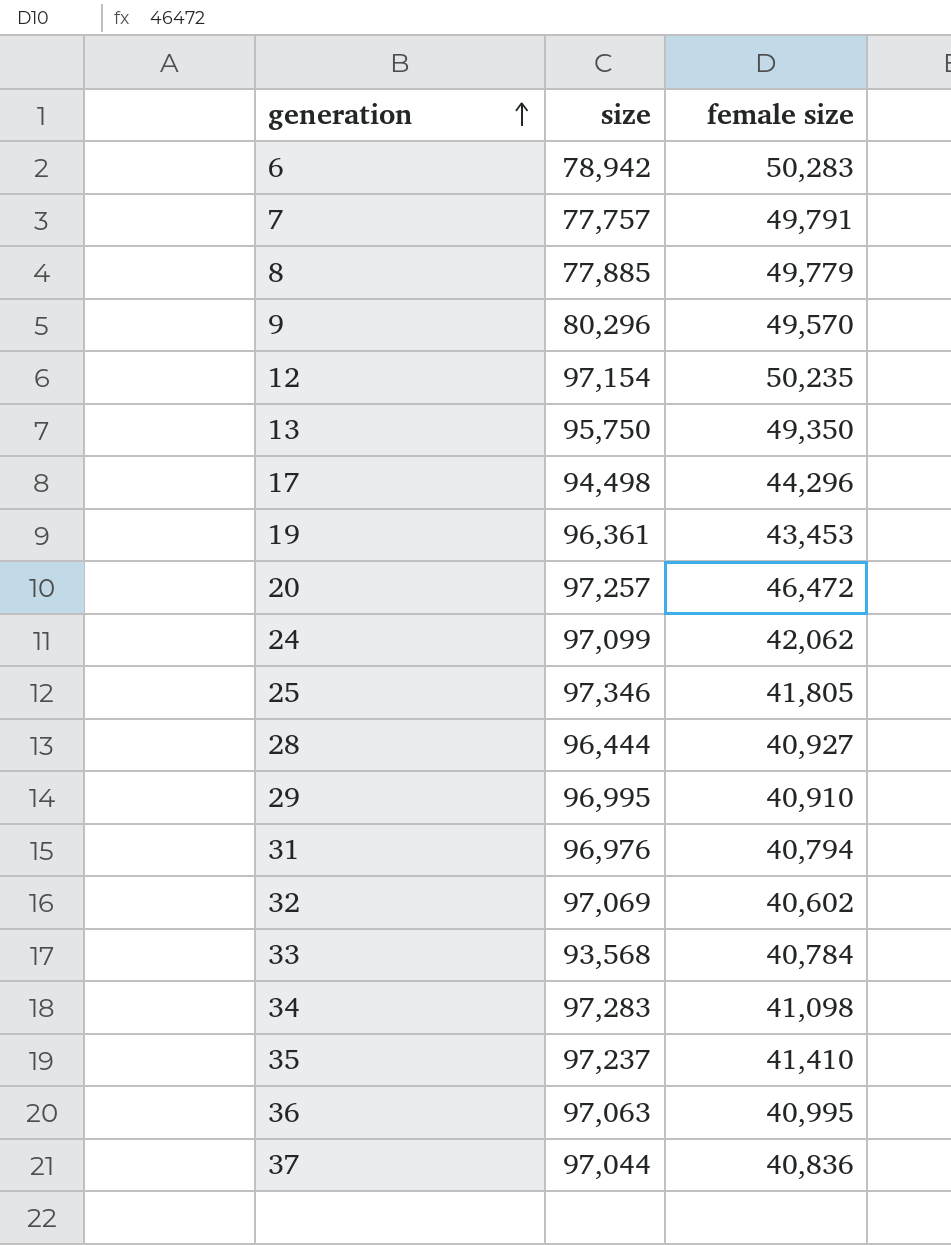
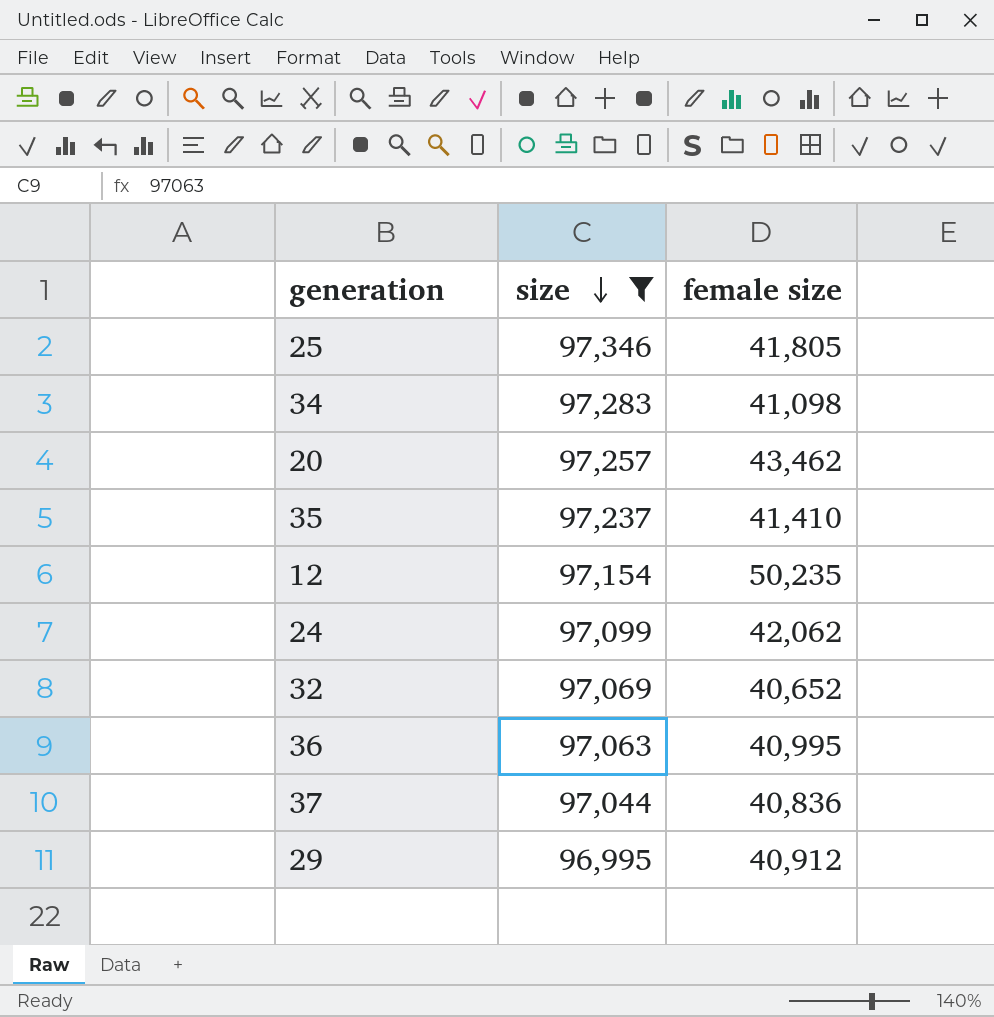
filter: none -> size >= 96,995
row order: generation ascending -> size descending
20 | female size: 46,472 -> 43,462
32 | female size: 40,602 -> 40,652
29 | female size: 40,910 -> 40,912

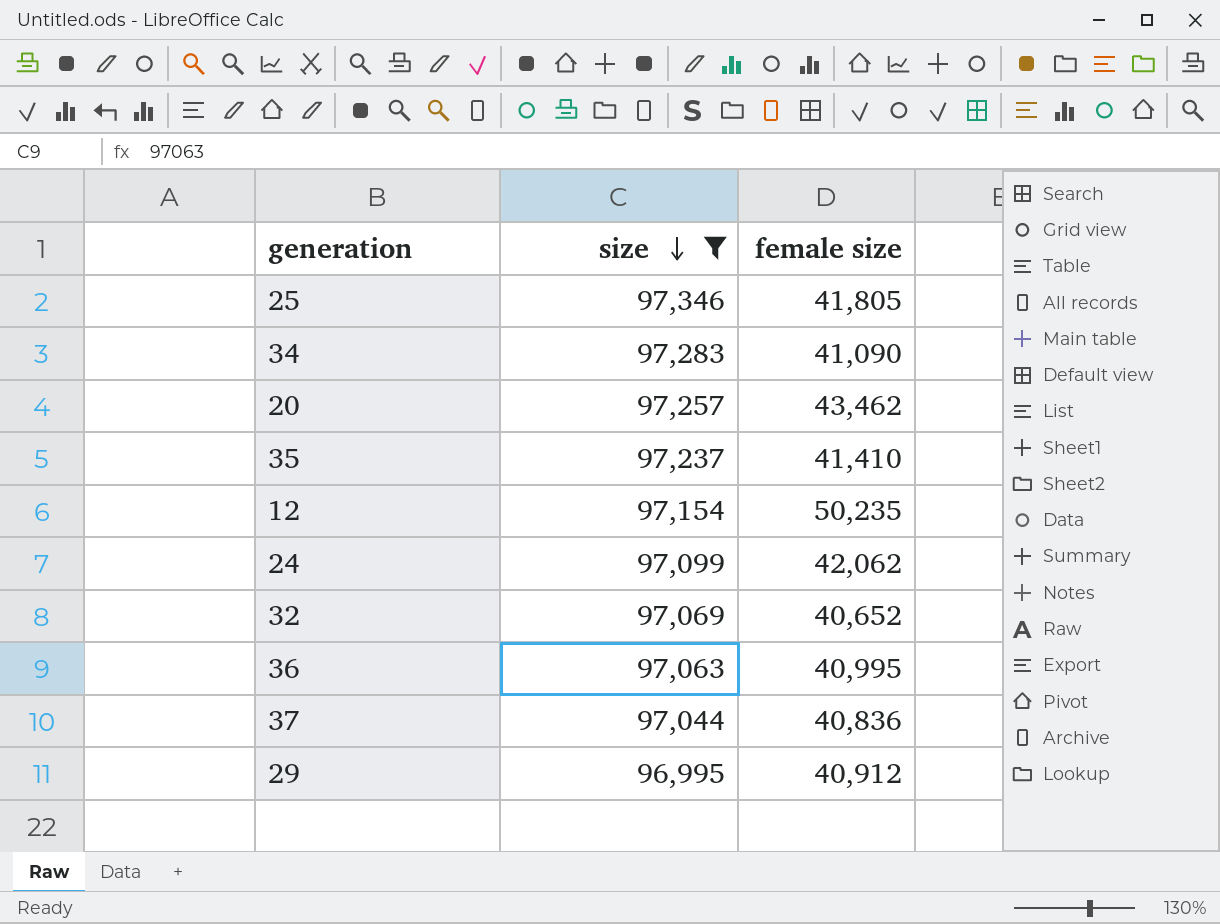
34 | female size: 41,098 -> 41,090

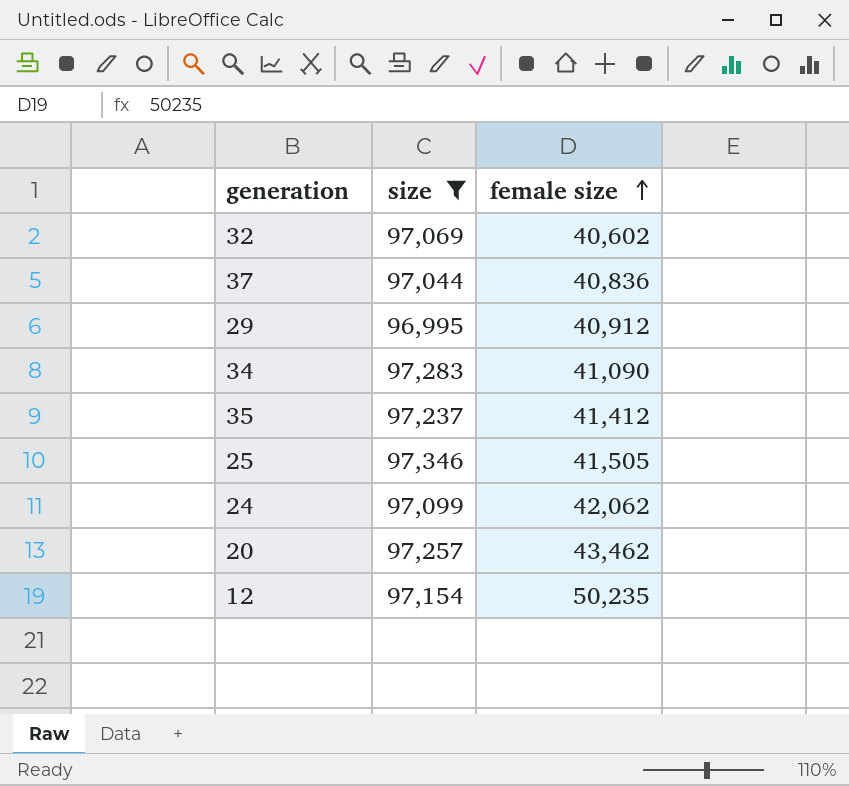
row order: size descending -> female size ascending
row 36: 97,063 | 40,995 -> none
32 | female size: 40,652 -> 40,602
35 | female size: 41,410 -> 41,412
25 | female size: 41,805 -> 41,505

